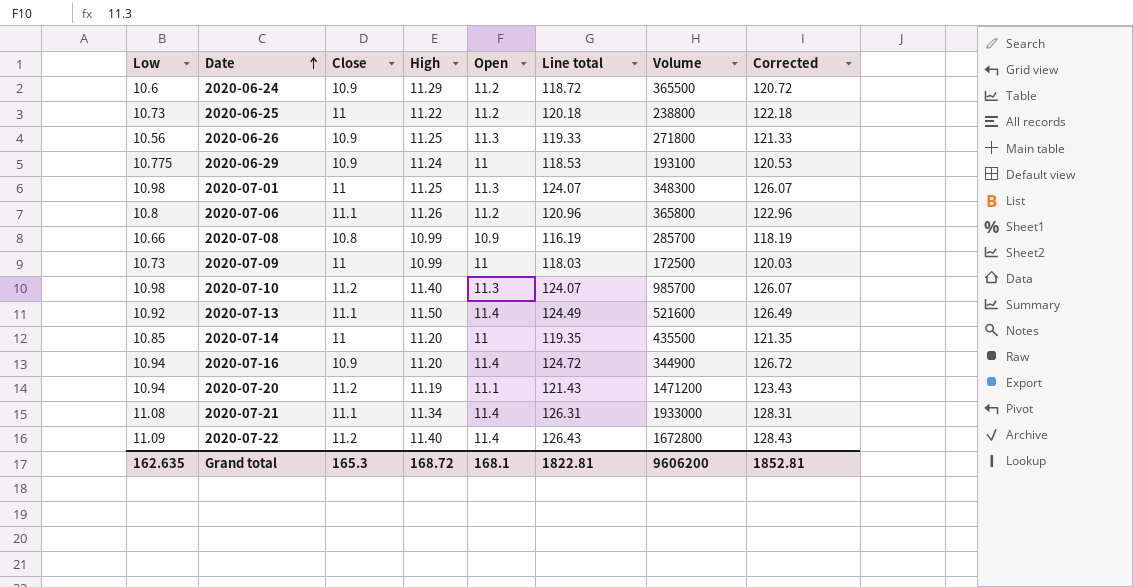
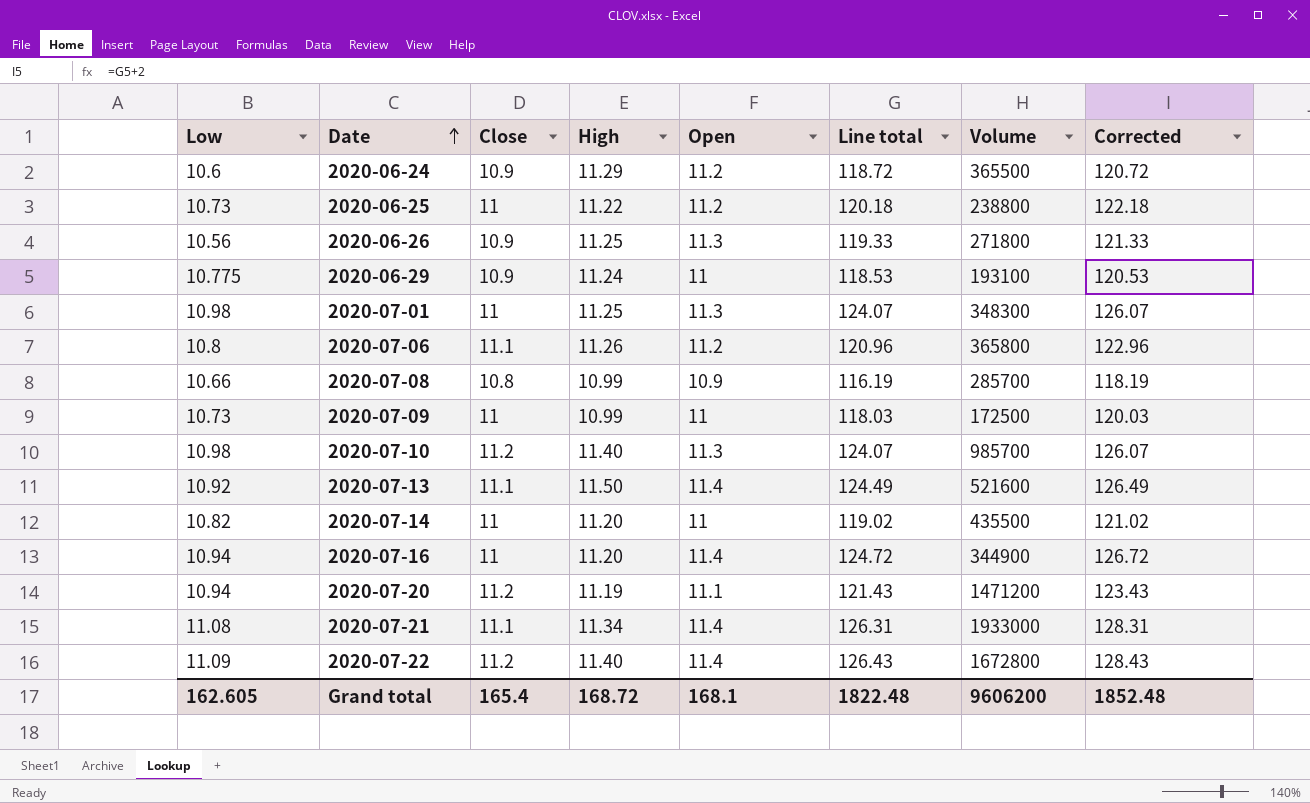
2020-07-14 | Low: 10.85 -> 10.82
2020-07-14 | Line total: 119.35 -> 119.02
2020-07-14 | Corrected: 121.35 -> 121.02
2020-07-16 | Close: 10.9 -> 11
Grand total | Low: 162.635 -> 162.605
Grand total | Close: 165.3 -> 165.4
Grand total | Line total: 1822.81 -> 1822.48
Grand total | Corrected: 1852.81 -> 1852.48

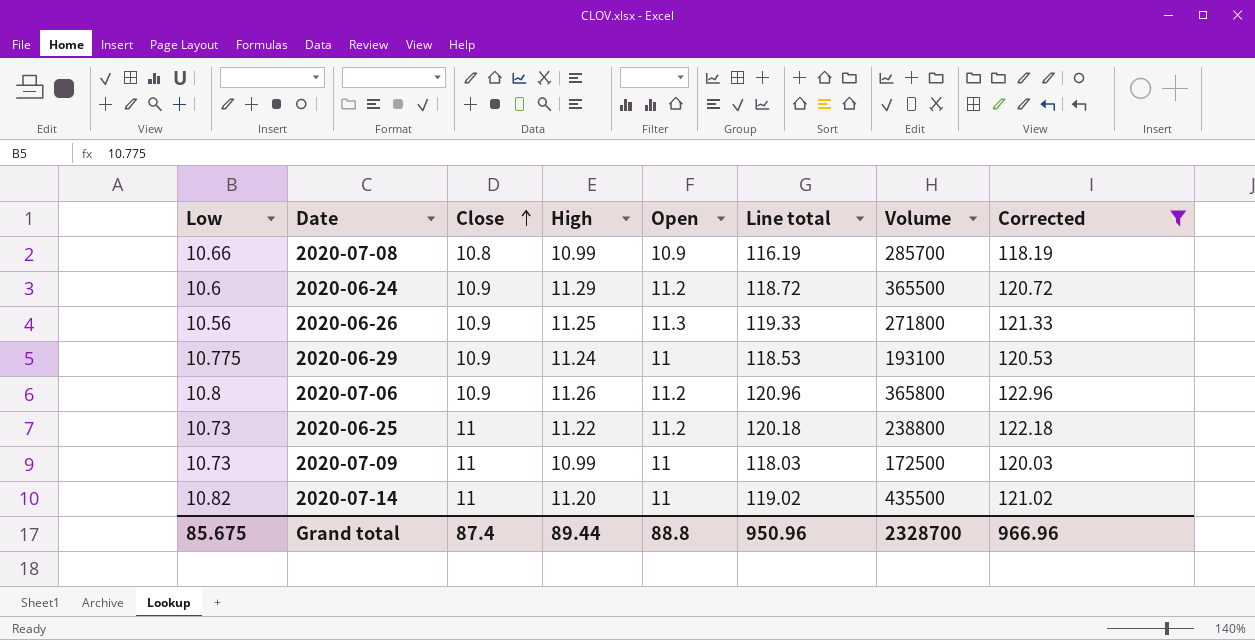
filter: none -> Corrected <= 122.96
row order: Date ascending -> Close ascending
2020-07-06 | Close: 11.1 -> 10.9
Grand total | Low: 162.605 -> 85.675
Grand total | Close: 165.4 -> 87.4
Grand total | High: 168.72 -> 89.44
Grand total | Open: 168.1 -> 88.8
Grand total | Line total: 1822.48 -> 950.96
Grand total | Volume: 9606200 -> 2328700
Grand total | Corrected: 1852.48 -> 966.96

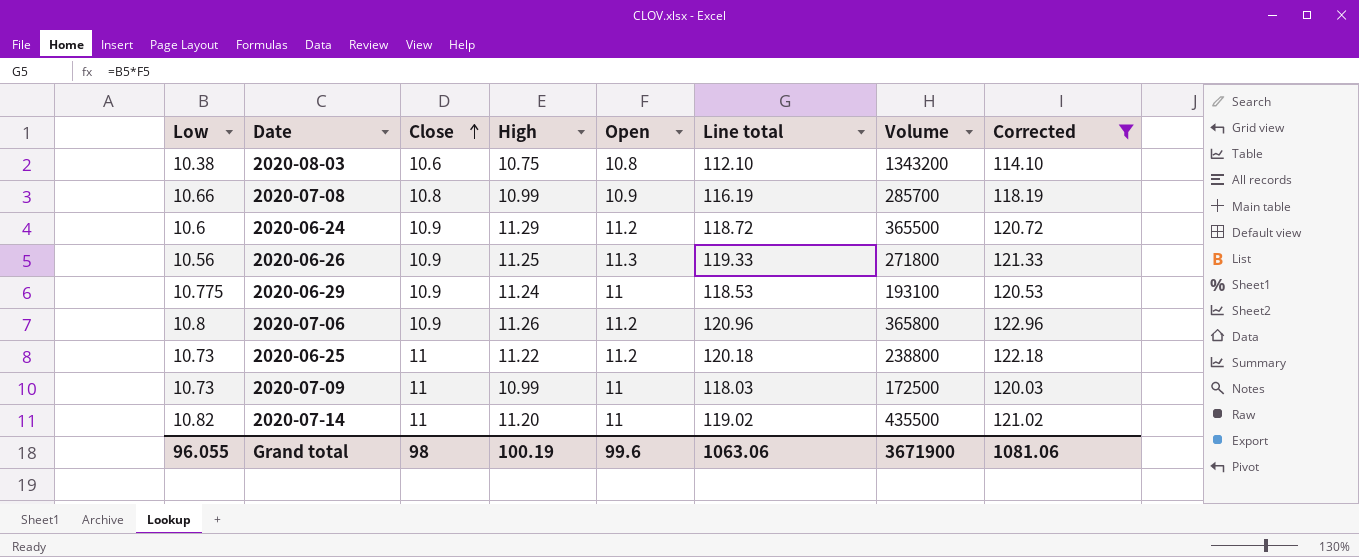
row 2020-08-03: none -> 10.38 | 10.6 | 10.75 | 10.8 | 112.10 | 1343200 | 114.10
Grand total | Low: 85.675 -> 96.055
Grand total | Close: 87.4 -> 98
Grand total | High: 89.44 -> 100.19
Grand total | Open: 88.8 -> 99.6
Grand total | Line total: 950.96 -> 1063.06
Grand total | Volume: 2328700 -> 3671900
Grand total | Corrected: 966.96 -> 1081.06

